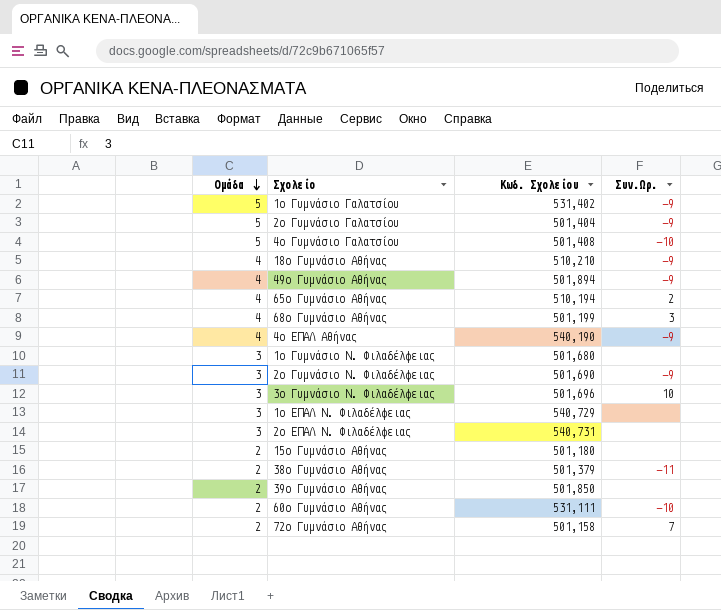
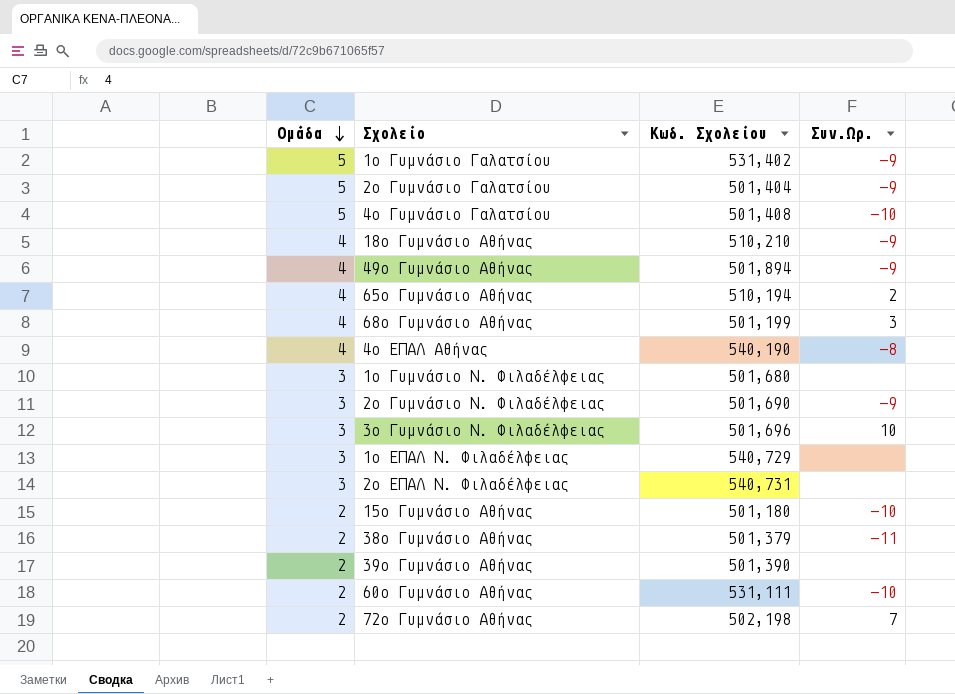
4ο ΕΠΑΛ Αθήνας | Συν.Ωρ.: -9 -> -8
15ο Γυμνάσιο Αθήνας | Συν.Ωρ.: none -> -10
39ο Γυμνάσιο Αθήνας | Κωδ. Σχολείου: 501,850 -> 501,390
72ο Γυμνάσιο Αθήνας | Κωδ. Σχολείου: 501,158 -> 502,198

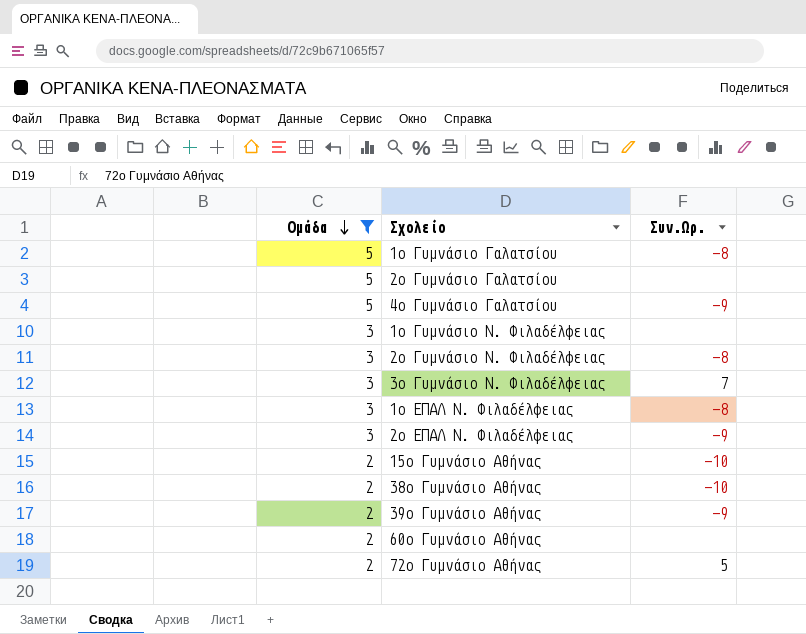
filter: none -> Ομάδα != 4
column Κωδ. Σχολείου | position: 3 -> none
1ο Γυμνάσιο Γαλατσίου | Συν.Ωρ.: -9 -> -8
2ο Γυμνάσιο Γαλατσίου | Συν.Ωρ.: -9 -> none
4ο Γυμνάσιο Γαλατσίου | Συν.Ωρ.: -10 -> -9
2ο Γυμνάσιο Ν. Φιλαδέλφειας | Συν.Ωρ.: -9 -> -8
3ο Γυμνάσιο Ν. Φιλαδέλφειας | Συν.Ωρ.: 10 -> 7
1ο ΕΠΑΛ Ν. Φιλαδέλφειας | Συν.Ωρ.: none -> -8
2ο ΕΠΑΛ Ν. Φιλαδέλφειας | Συν.Ωρ.: none -> -9
38ο Γυμνάσιο Αθήνας | Συν.Ωρ.: -11 -> -10
39ο Γυμνάσιο Αθήνας | Συν.Ωρ.: none -> -9
60ο Γυμνάσιο Αθήνας | Συν.Ωρ.: -10 -> none
72ο Γυμνάσιο Αθήνας | Συν.Ωρ.: 7 -> 5

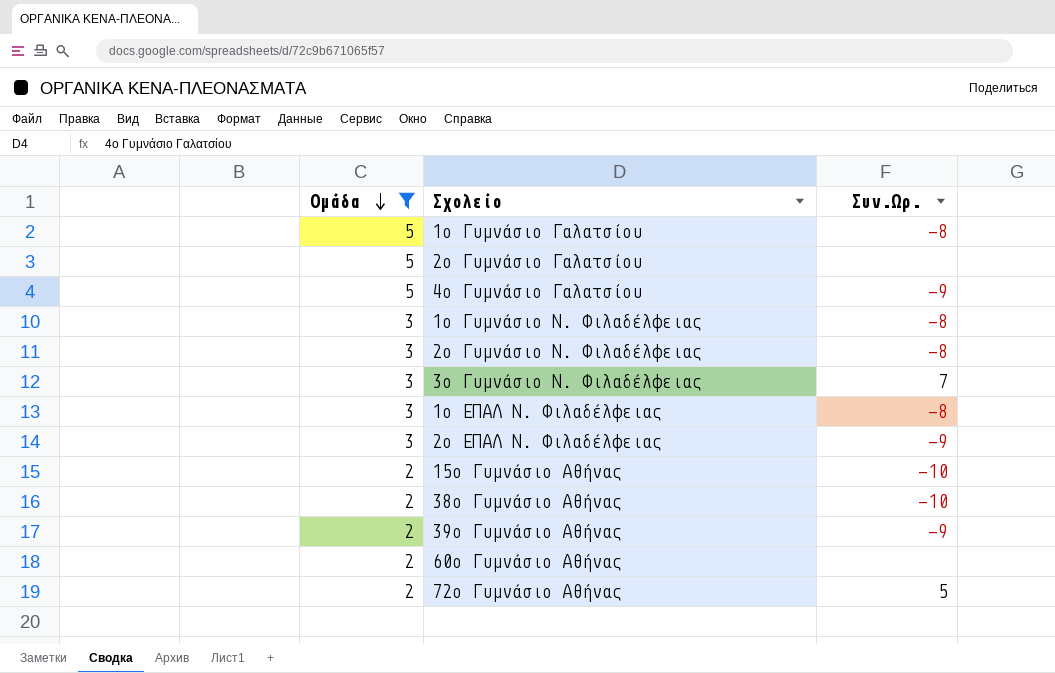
1ο Γυμνάσιο Ν. Φιλαδέλφειας | Συν.Ωρ.: none -> -8

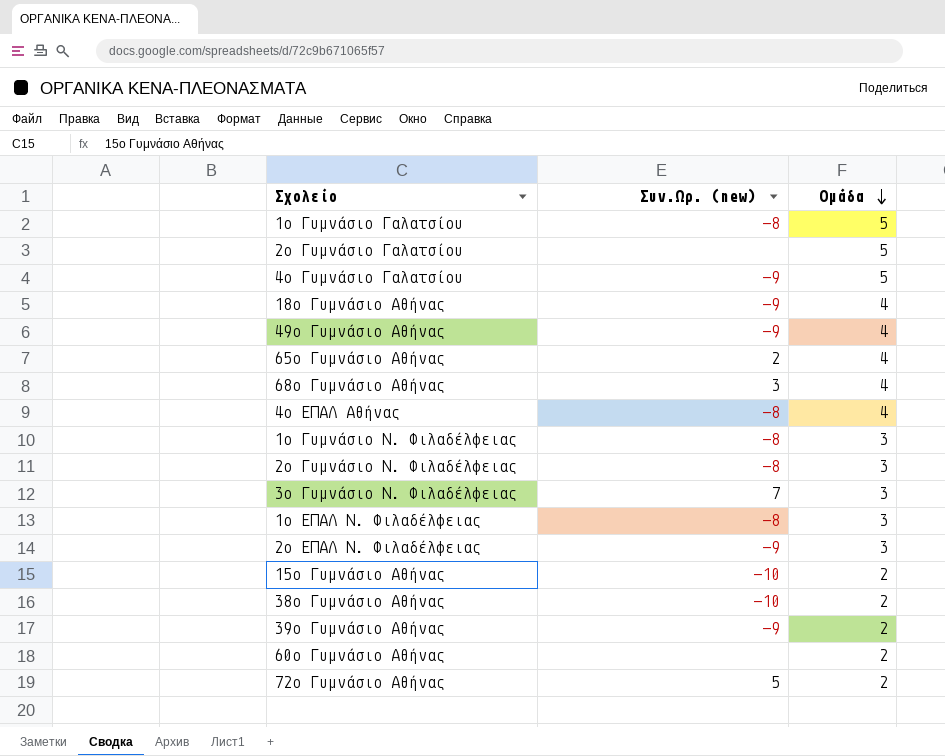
filter: Ομάδα != 4 -> none
column name: Συν.Ωρ. -> Συν.Ωρ. (new)
column Ομάδα | position: 1 -> 3

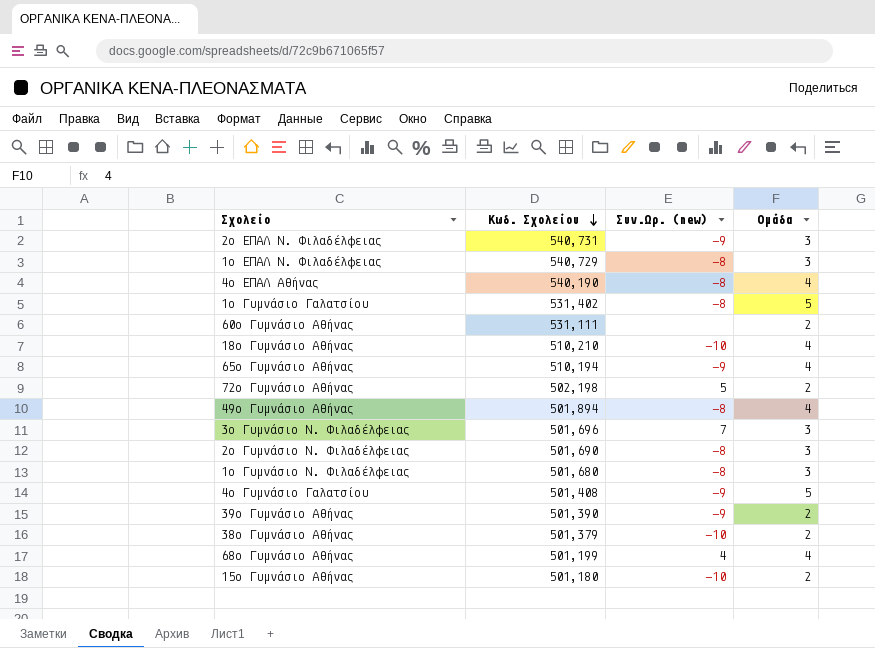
row order: Ομάδα descending -> Κωδ. Σχολείου descending
column Κωδ. Σχολείου | position: none -> 2
row 2ο Γυμνάσιο Γαλατσίου: none | 5 -> none
18ο Γυμνάσιο Αθήνας | Συν.Ωρ. (new): -9 -> -10
65ο Γυμνάσιο Αθήνας | Συν.Ωρ. (new): 2 -> -9
49ο Γυμνάσιο Αθήνας | Συν.Ωρ. (new): -9 -> -8
68ο Γυμνάσιο Αθήνας | Συν.Ωρ. (new): 3 -> 4

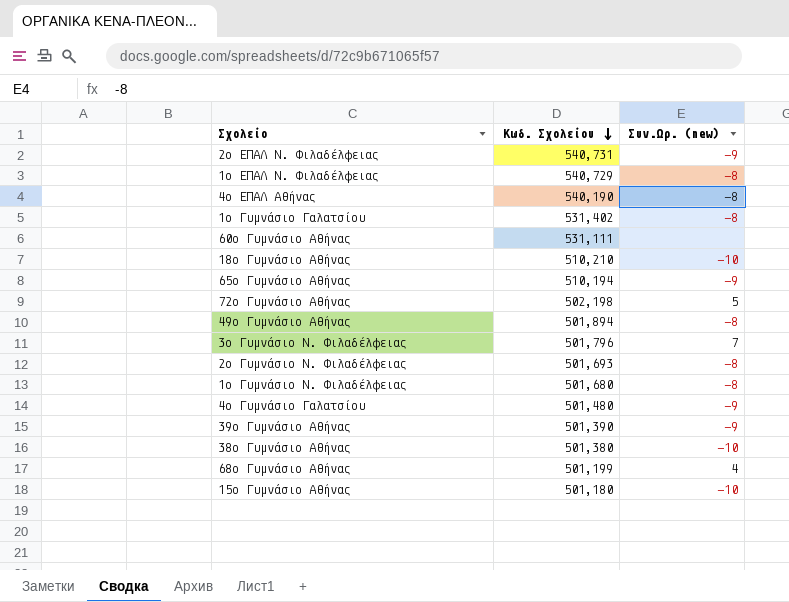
column Ομάδα | position: 4 -> none
3ο Γυμνάσιο Ν. Φιλαδέλφειας | Κωδ. Σχολείου: 501,696 -> 501,796
2ο Γυμνάσιο Ν. Φιλαδέλφειας | Κωδ. Σχολείου: 501,690 -> 501,693
4ο Γυμνάσιο Γαλατσίου | Κωδ. Σχολείου: 501,408 -> 501,480
38ο Γυμνάσιο Αθήνας | Κωδ. Σχολείου: 501,379 -> 501,380

